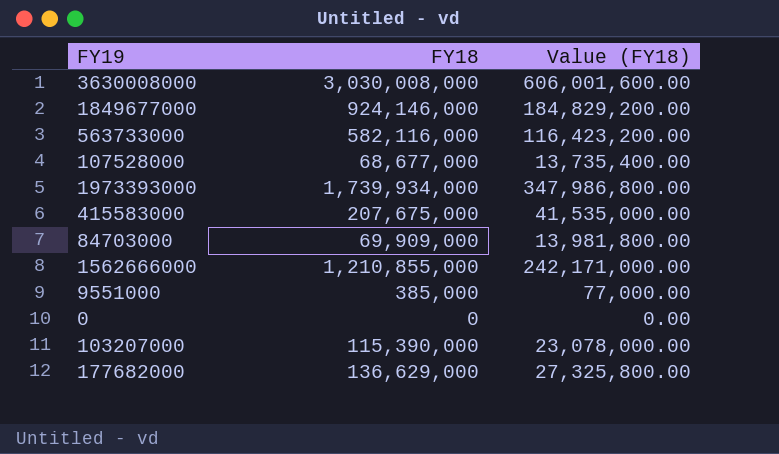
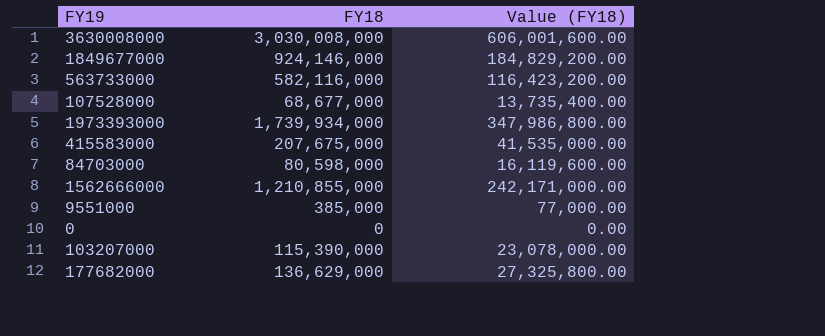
84703000 | FY18: 69,909,000 -> 80,598,000
84703000 | Value (FY18): 13,981,800.00 -> 16,119,600.00

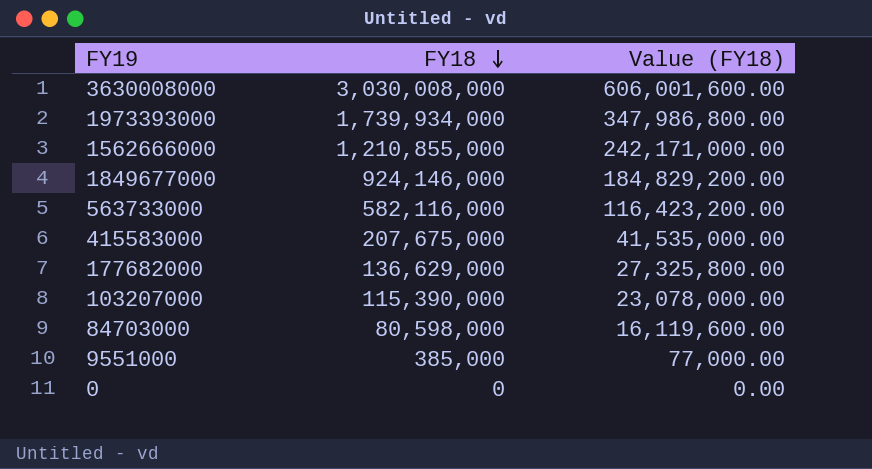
row order: none -> FY18 descending
row 107528000: 68,677,000 | 13,735,400.00 -> none

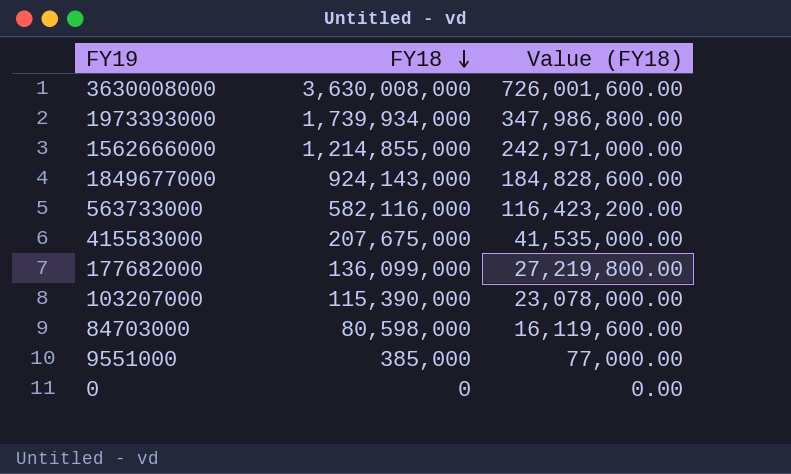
3630008000 | FY18: 3,030,008,000 -> 3,630,008,000
3630008000 | Value (FY18): 606,001,600.00 -> 726,001,600.00
1562666000 | FY18: 1,210,855,000 -> 1,214,855,000
1562666000 | Value (FY18): 242,171,000.00 -> 242,971,000.00
1849677000 | FY18: 924,146,000 -> 924,143,000
1849677000 | Value (FY18): 184,829,200.00 -> 184,828,600.00
177682000 | FY18: 136,629,000 -> 136,099,000
177682000 | Value (FY18): 27,325,800.00 -> 27,219,800.00

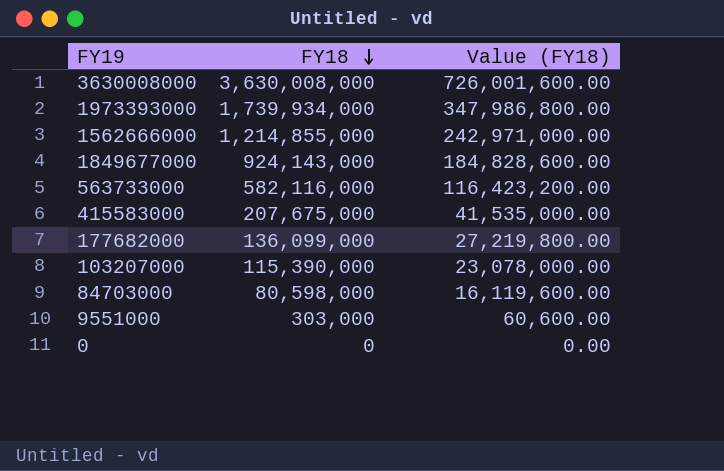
9551000 | FY18: 385,000 -> 303,000
9551000 | Value (FY18): 77,000.00 -> 60,600.00

